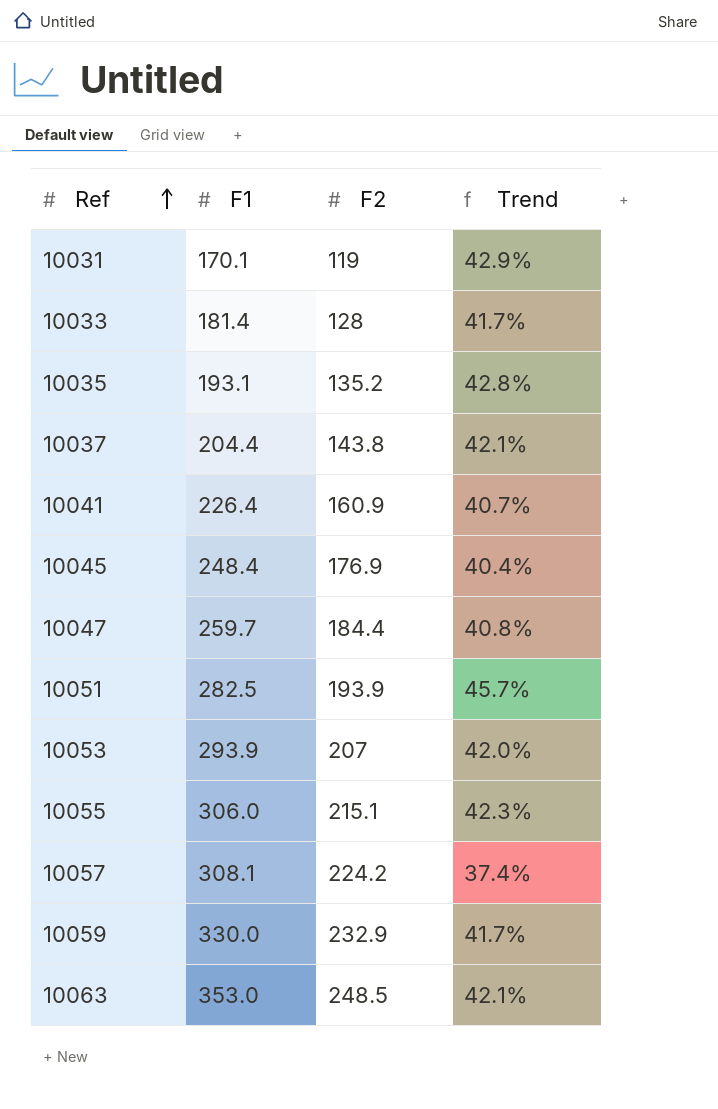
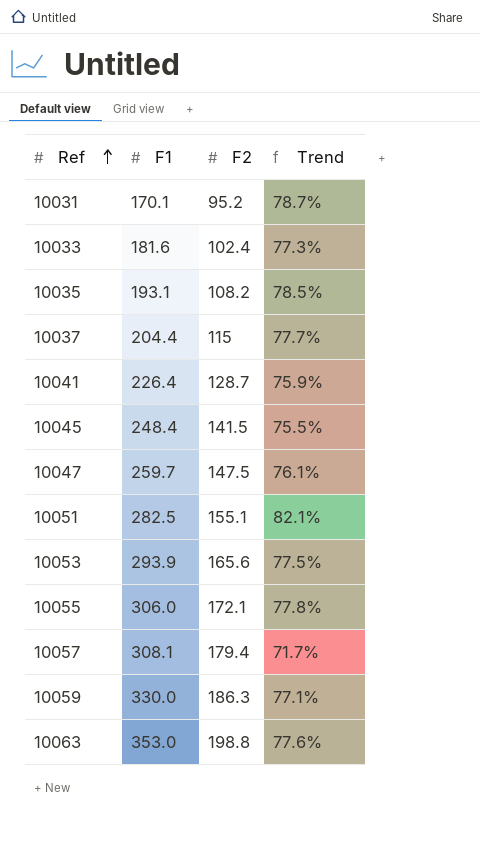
10031 | F2: 119 -> 95.2
10031 | Trend: 42.9% -> 78.7%
10033 | F1: 181.4 -> 181.6
10033 | F2: 128 -> 102.4
10033 | Trend: 41.7% -> 77.3%
10035 | F2: 135.2 -> 108.2
10035 | Trend: 42.8% -> 78.5%
10037 | F2: 143.8 -> 115
10037 | Trend: 42.1% -> 77.7%
10041 | F2: 160.9 -> 128.7
10041 | Trend: 40.7% -> 75.9%
10045 | F2: 176.9 -> 141.5
10045 | Trend: 40.4% -> 75.5%
10047 | F2: 184.4 -> 147.5
10047 | Trend: 40.8% -> 76.1%
10051 | F2: 193.9 -> 155.1
10051 | Trend: 45.7% -> 82.1%
10053 | F2: 207 -> 165.6
10053 | Trend: 42.0% -> 77.5%
10055 | F2: 215.1 -> 172.1
10055 | Trend: 42.3% -> 77.8%
10057 | F2: 224.2 -> 179.4
10057 | Trend: 37.4% -> 71.7%
10059 | F2: 232.9 -> 186.3
10059 | Trend: 41.7% -> 77.1%
10063 | F2: 248.5 -> 198.8
10063 | Trend: 42.1% -> 77.6%

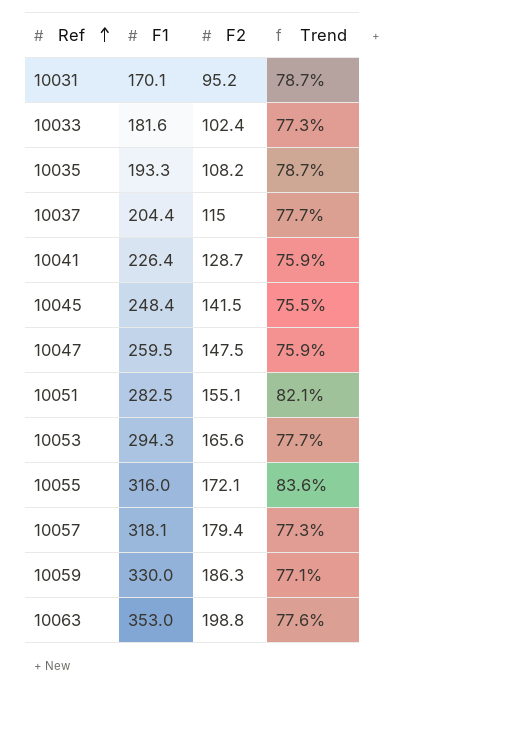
10035 | F1: 193.1 -> 193.3
10035 | Trend: 78.5% -> 78.7%
10047 | F1: 259.7 -> 259.5
10047 | Trend: 76.1% -> 75.9%
10053 | F1: 293.9 -> 294.3
10053 | Trend: 77.5% -> 77.7%
10055 | F1: 306.0 -> 316.0
10055 | Trend: 77.8% -> 83.6%
10057 | F1: 308.1 -> 318.1
10057 | Trend: 71.7% -> 77.3%

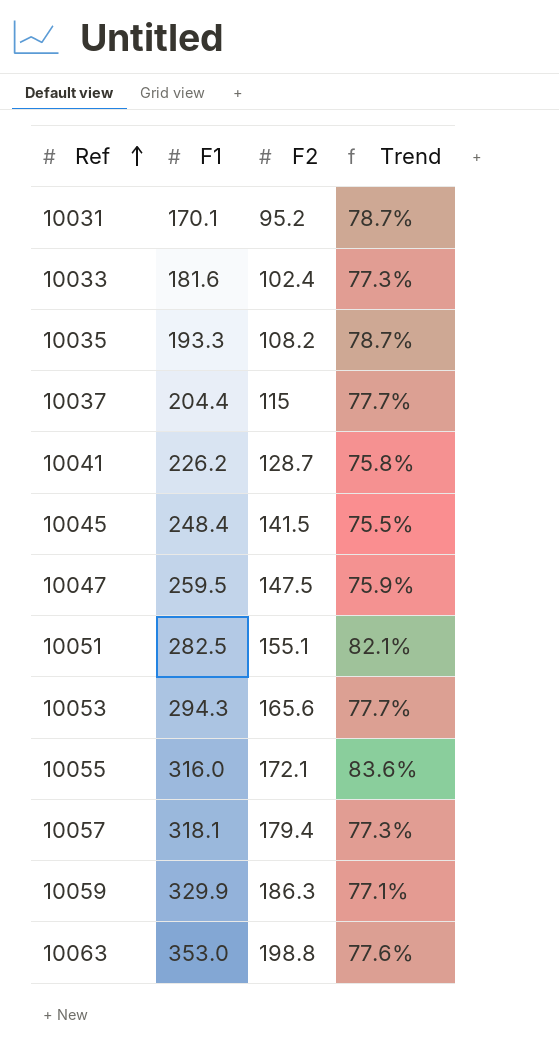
10041 | F1: 226.4 -> 226.2
10041 | Trend: 75.9% -> 75.8%
10059 | F1: 330.0 -> 329.9

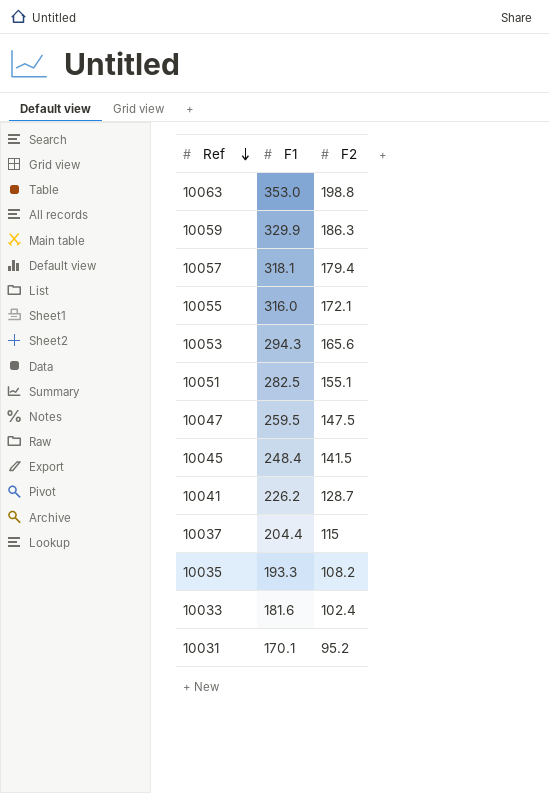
row order: Ref ascending -> Ref descending
column Trend | formula: ([F1] - [F2]) / [F2] -> none

